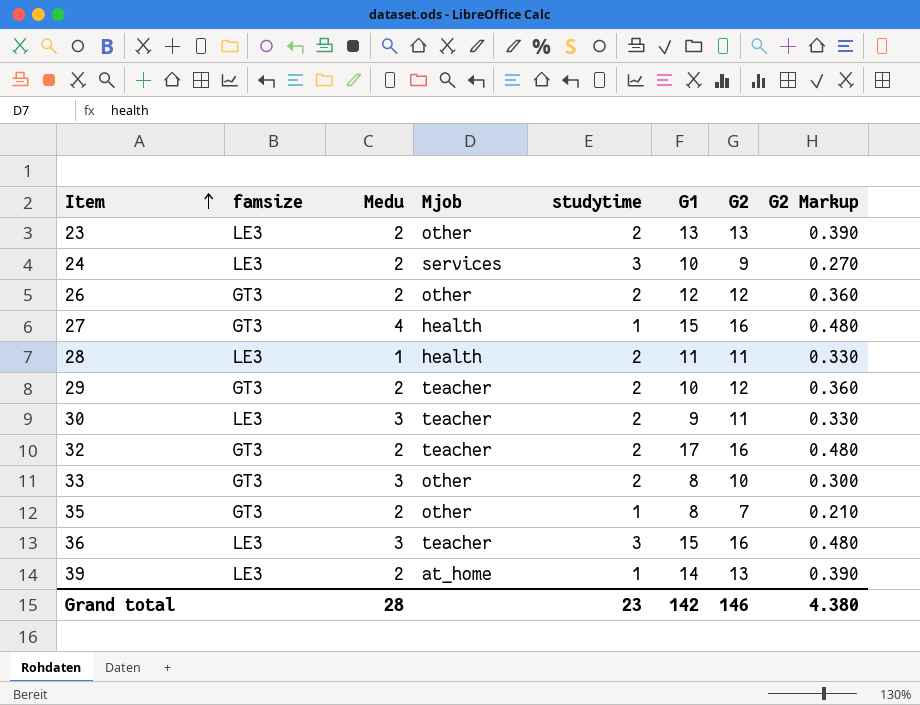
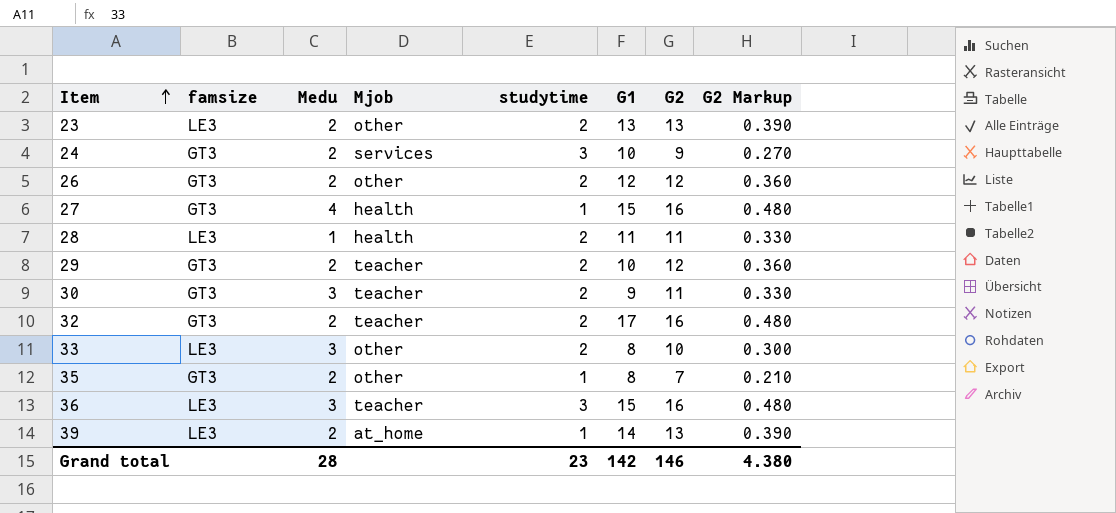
24 | famsize: LE3 -> GT3
30 | famsize: LE3 -> GT3
33 | famsize: GT3 -> LE3

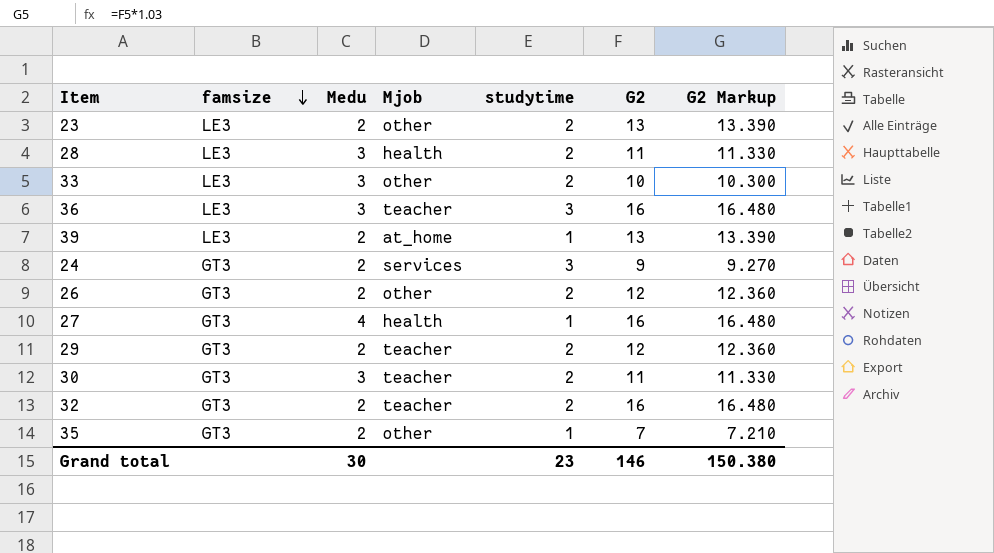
row order: Item ascending -> famsize descending
column G1 | position: 6 -> none
column G2 Markup | formula: [G2] * 0.03 -> [G2] * 1.03
28 | Medu: 1 -> 3
Grand total | Medu: 28 -> 30
Grand total | G2 Markup: 4.380 -> 150.380

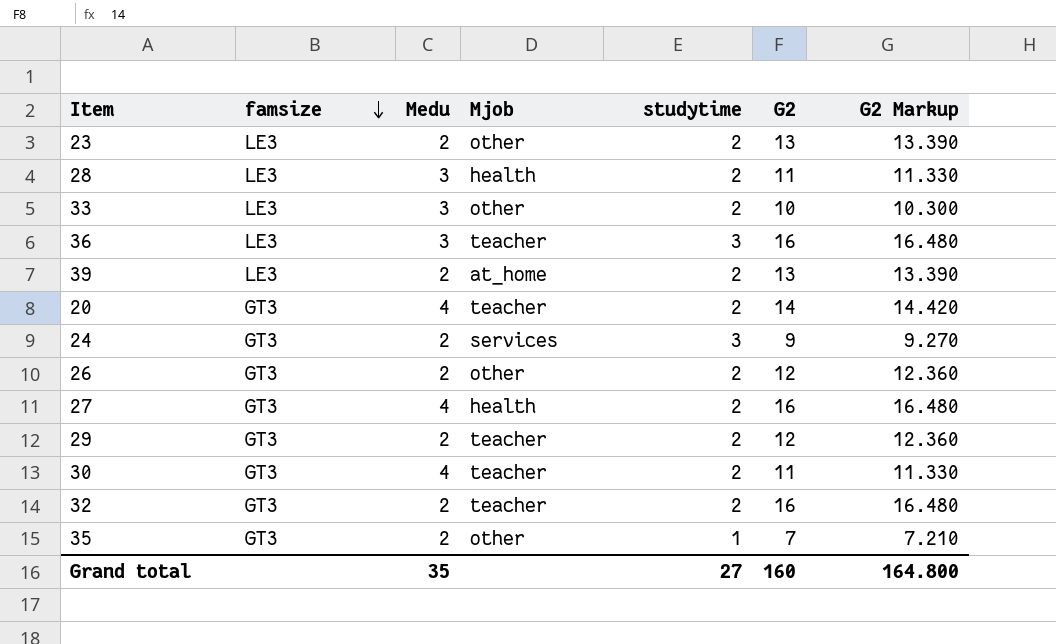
39 | studytime: 1 -> 2
row 20: none -> GT3 | 4 | teacher | 2 | 14 | 14.420
27 | studytime: 1 -> 2
30 | Medu: 3 -> 4
Grand total | Medu: 30 -> 35
Grand total | studytime: 23 -> 27
Grand total | G2: 146 -> 160
Grand total | G2 Markup: 150.380 -> 164.800

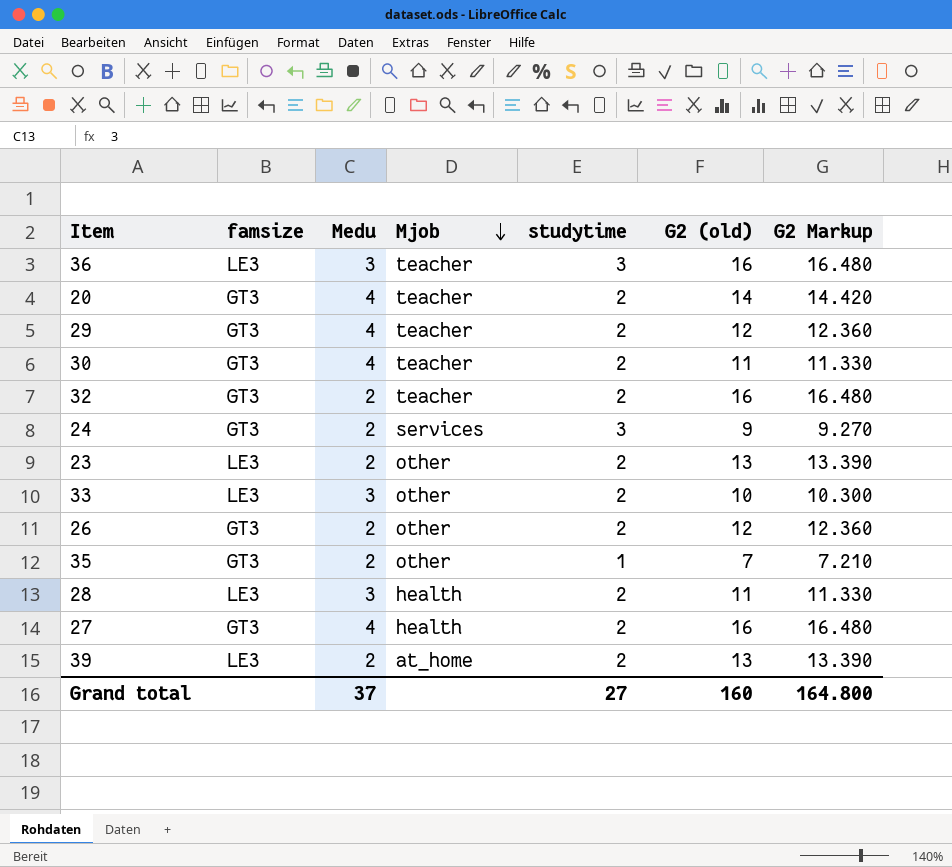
row order: famsize descending -> Mjob descending
column name: G2 -> G2 (old)
29 | Medu: 2 -> 4
Grand total | Medu: 35 -> 37

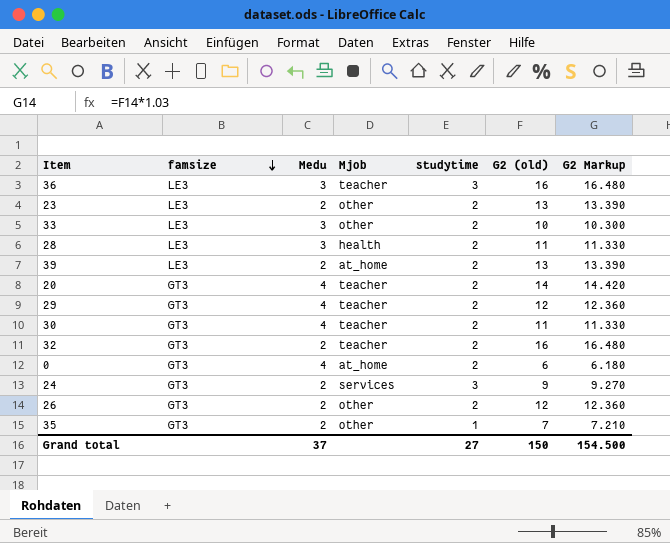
row order: Mjob descending -> famsize descending
row 27: GT3 | 4 | health | 2 | 16 | 16.480 -> none
row 0: none -> GT3 | 4 | at_home | 2 | 6 | 6.180
Grand total | G2 (old): 160 -> 150
Grand total | G2 Markup: 164.800 -> 154.500

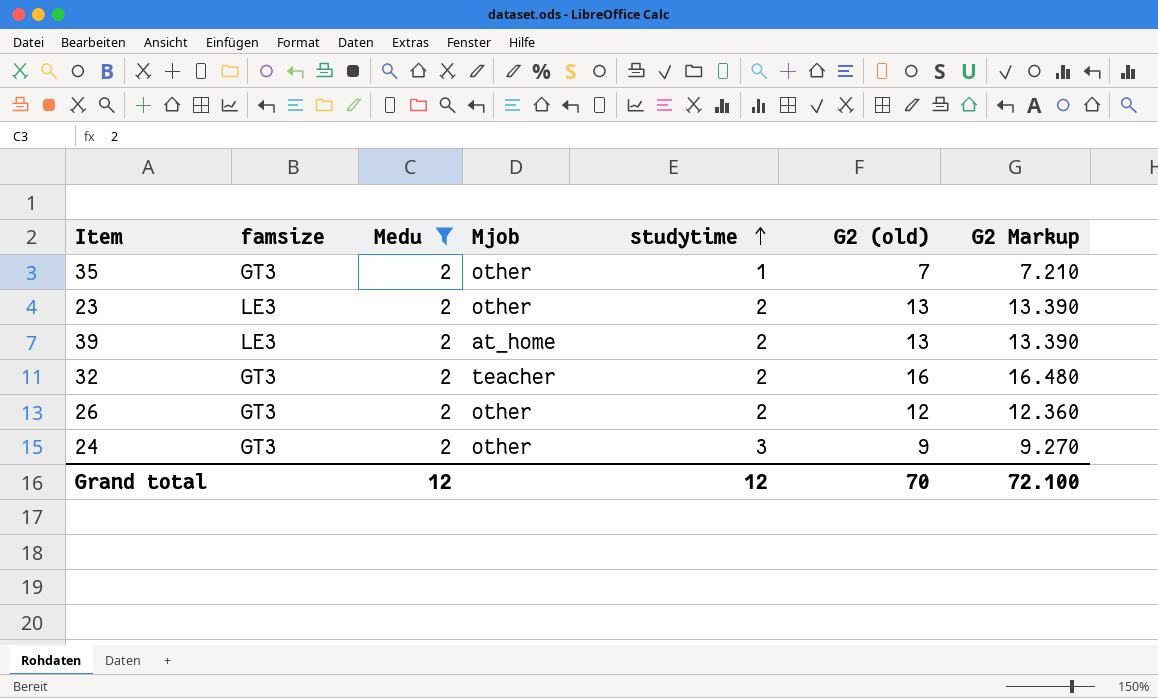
filter: none -> Medu = 2
row order: famsize descending -> studytime ascending
24 | Mjob: services -> other
Grand total | Medu: 37 -> 12
Grand total | studytime: 27 -> 12
Grand total | G2 (old): 150 -> 70
Grand total | G2 Markup: 154.500 -> 72.100

